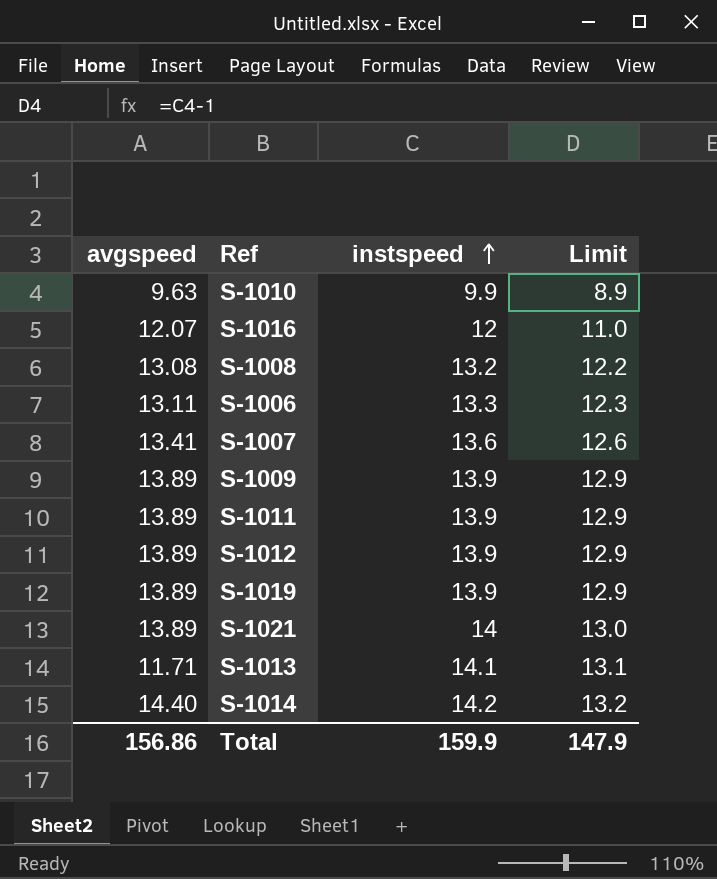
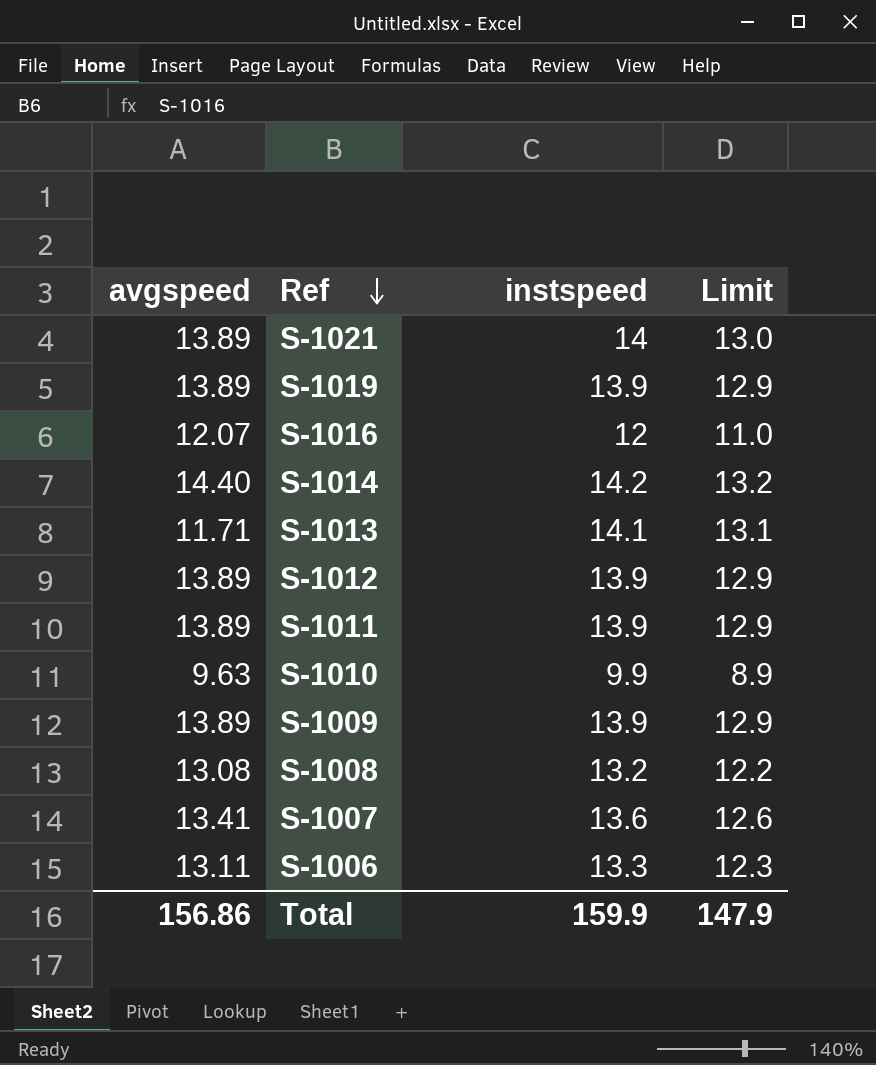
row order: instspeed ascending -> Ref descending

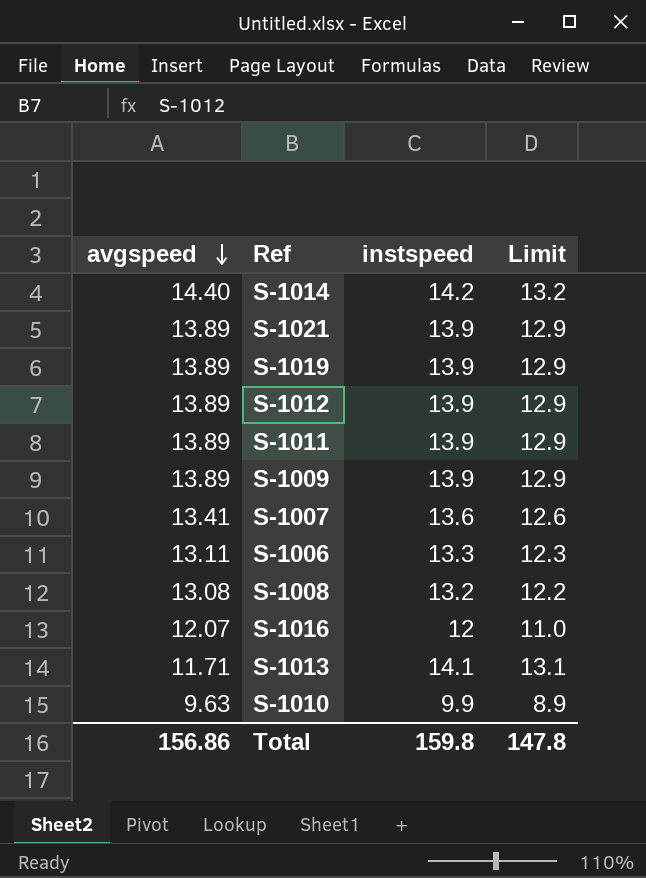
row order: Ref descending -> avgspeed descending
S-1021 | instspeed: 14 -> 13.9
S-1021 | Limit: 13.0 -> 12.9
Total | instspeed: 159.9 -> 159.8
Total | Limit: 147.9 -> 147.8

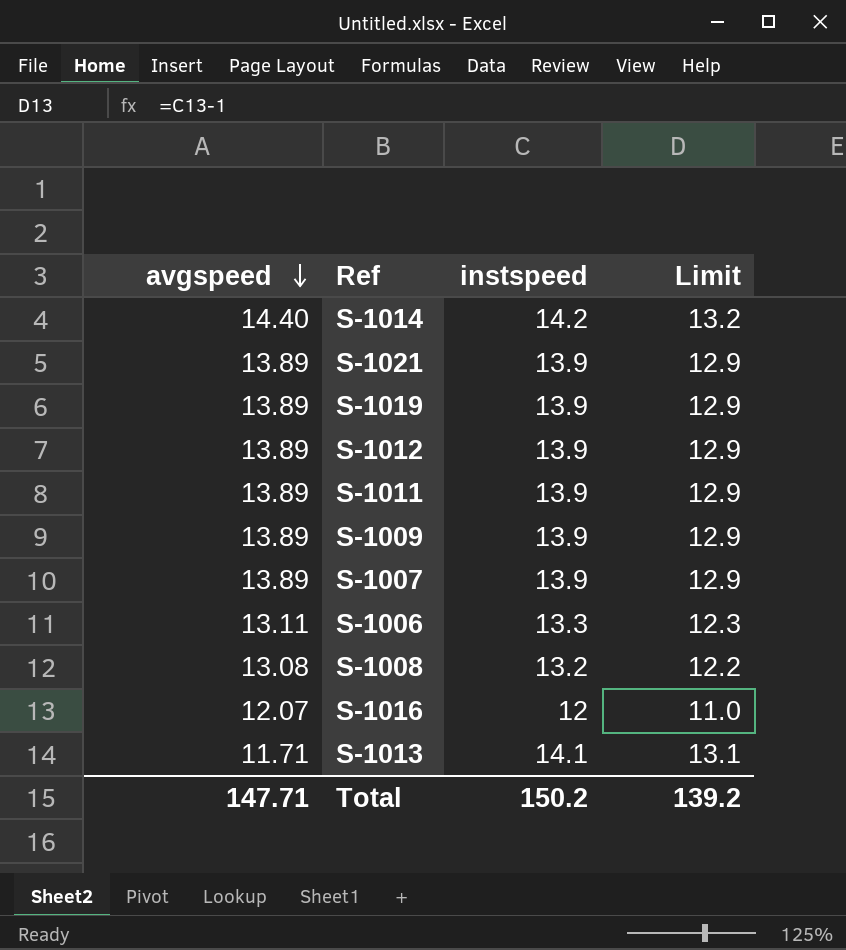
row S-1010: 9.63 | 9.9 | 8.9 -> none
S-1007 | avgspeed: 13.41 -> 13.89
S-1007 | instspeed: 13.6 -> 13.9
S-1007 | Limit: 12.6 -> 12.9
Total | avgspeed: 156.86 -> 147.71
Total | instspeed: 159.8 -> 150.2
Total | Limit: 147.8 -> 139.2

